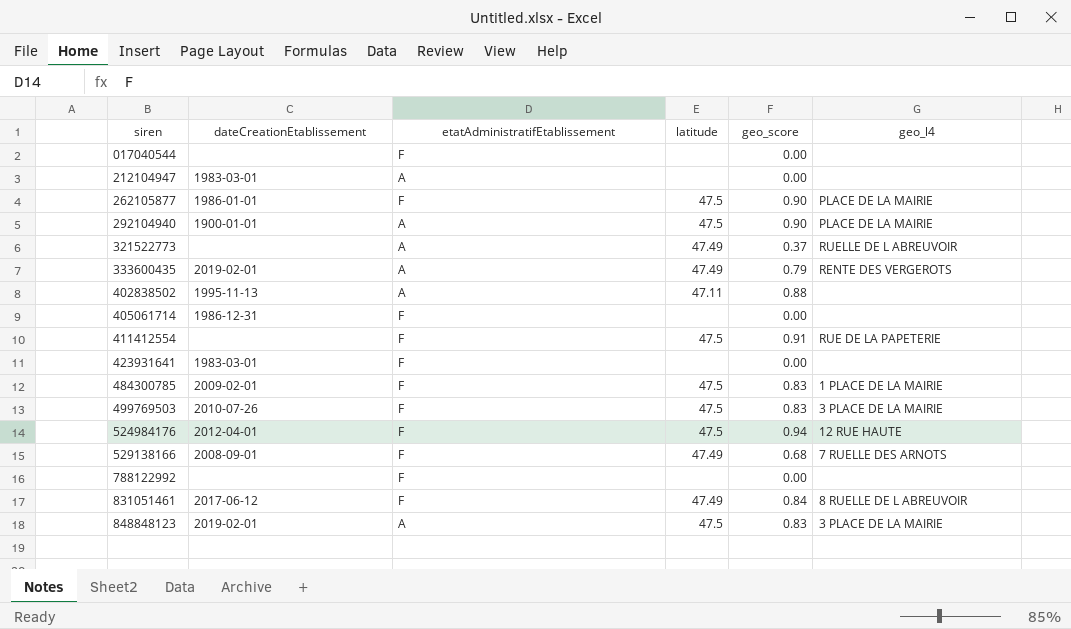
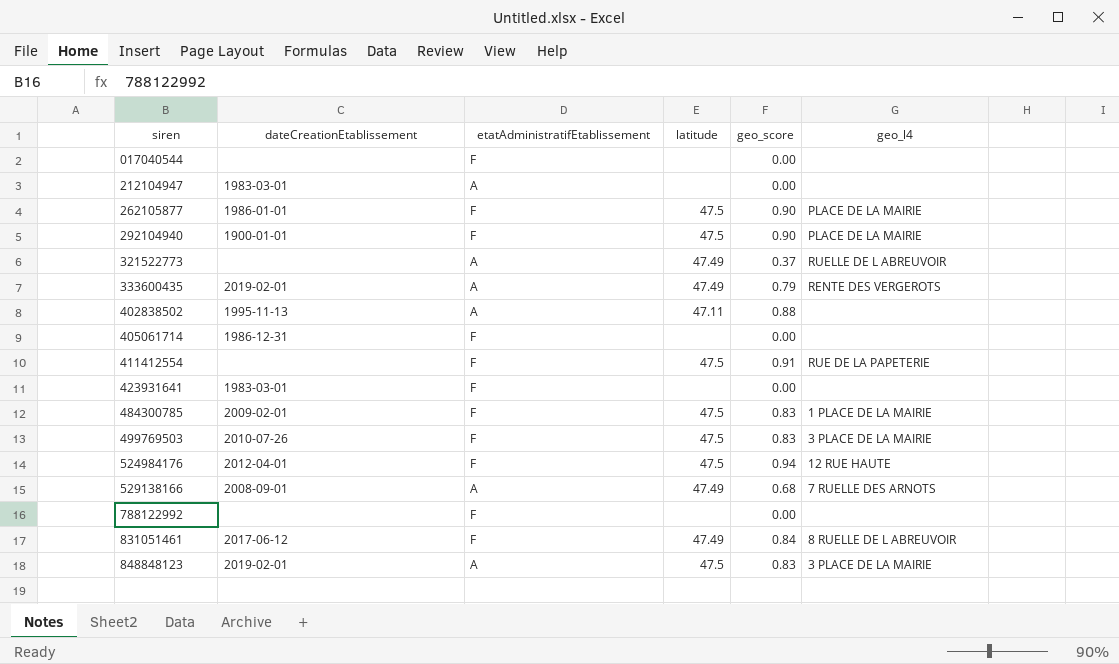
292104940 | etatAdministratifEtablissement: A -> F
529138166 | etatAdministratifEtablissement: F -> A

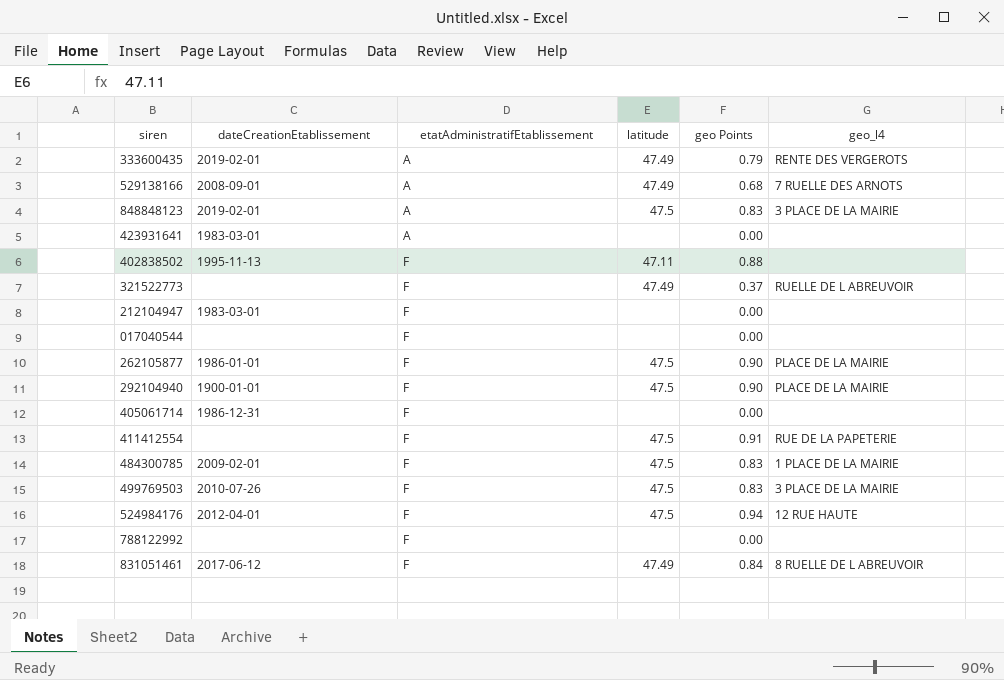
row order: siren ascending -> etatAdministratifEtablissement ascending
column name: geo_score -> geo Points
423931641 | etatAdministratifEtablissement: F -> A
402838502 | etatAdministratifEtablissement: A -> F
321522773 | etatAdministratifEtablissement: A -> F
212104947 | etatAdministratifEtablissement: A -> F

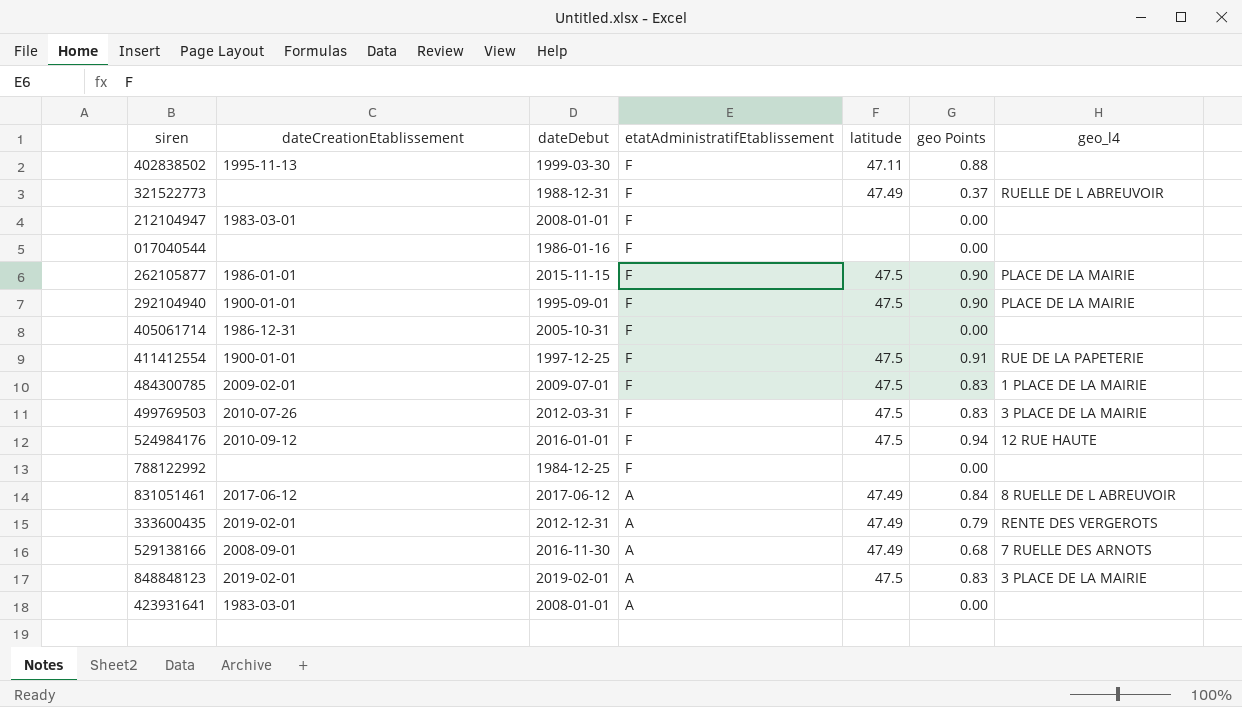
row order: etatAdministratifEtablissement ascending -> etatAdministratifEtablissement descending
column dateDebut | position: none -> 3
411412554 | dateCreationEtablissement: none -> 1900-01-01
524984176 | dateCreationEtablissement: 2012-04-01 -> 2010-09-12
831051461 | etatAdministratifEtablissement: F -> A

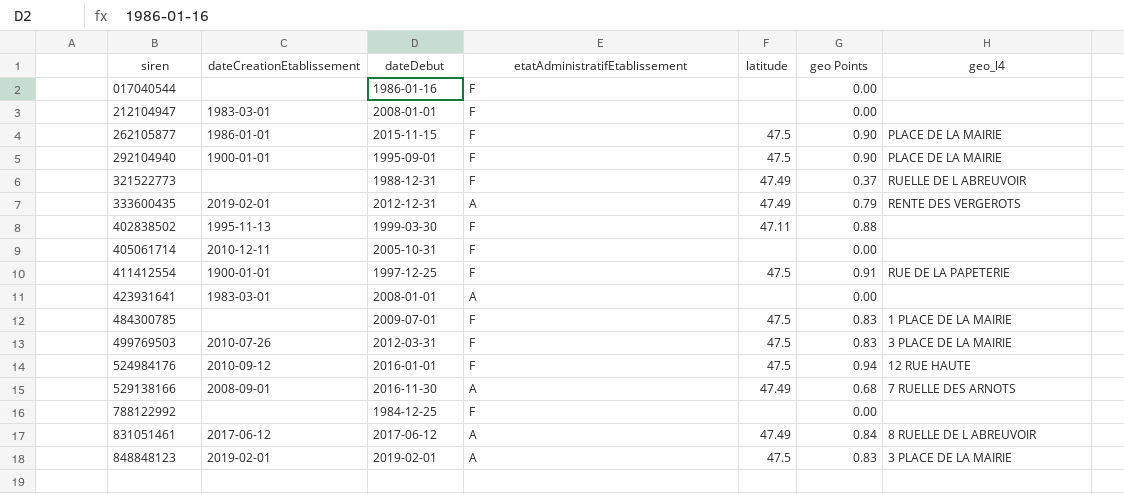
row order: etatAdministratifEtablissement descending -> siren ascending
405061714 | dateCreationEtablissement: 1986-12-31 -> 2010-12-11
484300785 | dateCreationEtablissement: 2009-02-01 -> none

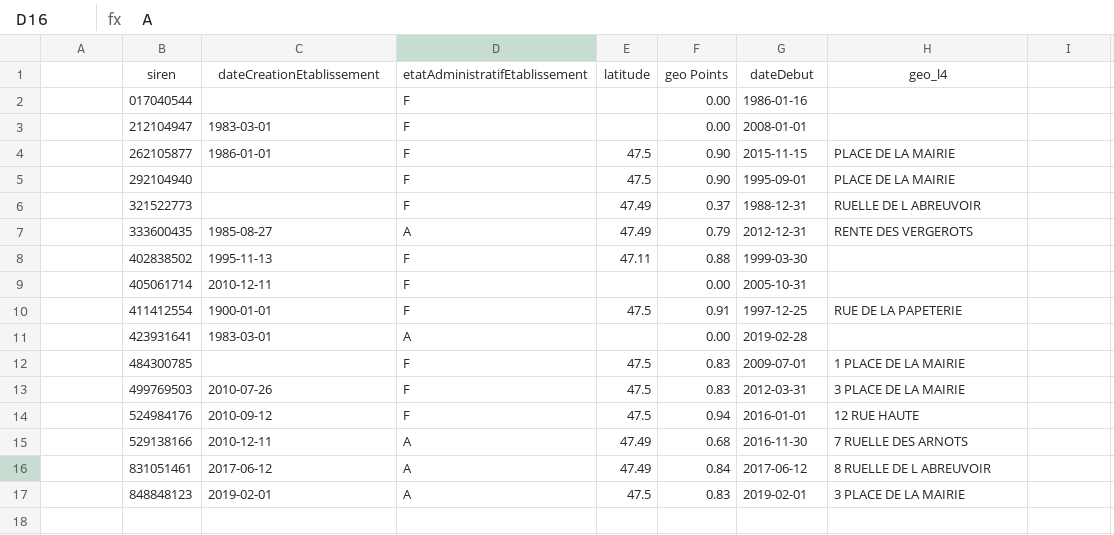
column dateDebut | position: 3 -> 6
row 788122992: none | 1984-12-25 | F | none | 0.00 | none -> none
292104940 | dateCreationEtablissement: 1900-01-01 -> none
333600435 | dateCreationEtablissement: 2019-02-01 -> 1985-08-27
423931641 | dateDebut: 2008-01-01 -> 2019-02-28
529138166 | dateCreationEtablissement: 2008-09-01 -> 2010-12-11

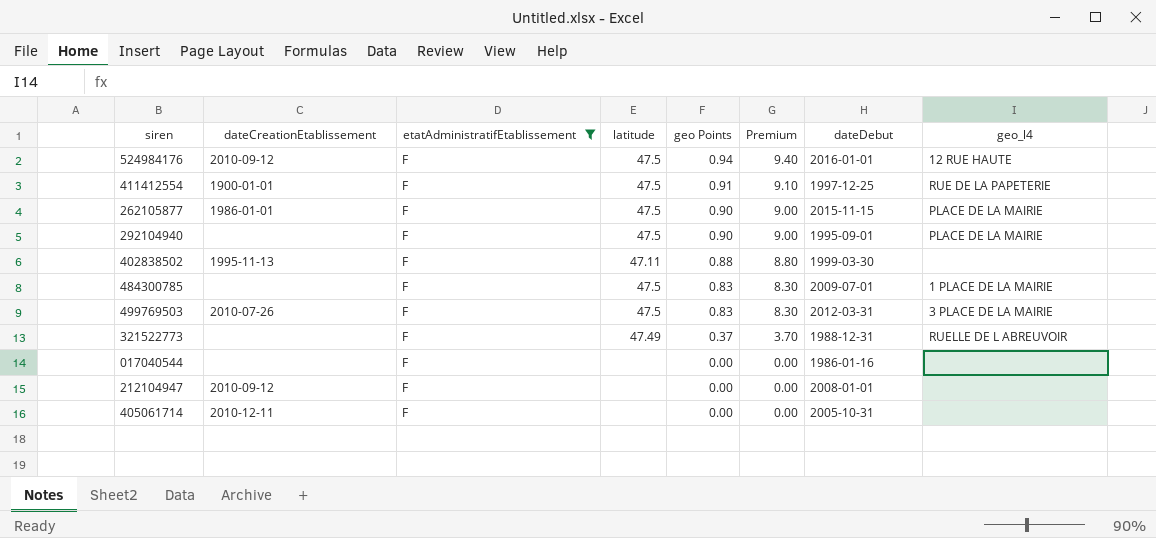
filter: none -> etatAdministratifEtablissement = F
row order: siren ascending -> geo Points descending
column Premium | formula: none -> [geo Points] * 10
212104947 | dateCreationEtablissement: 1983-03-01 -> 2010-09-12

